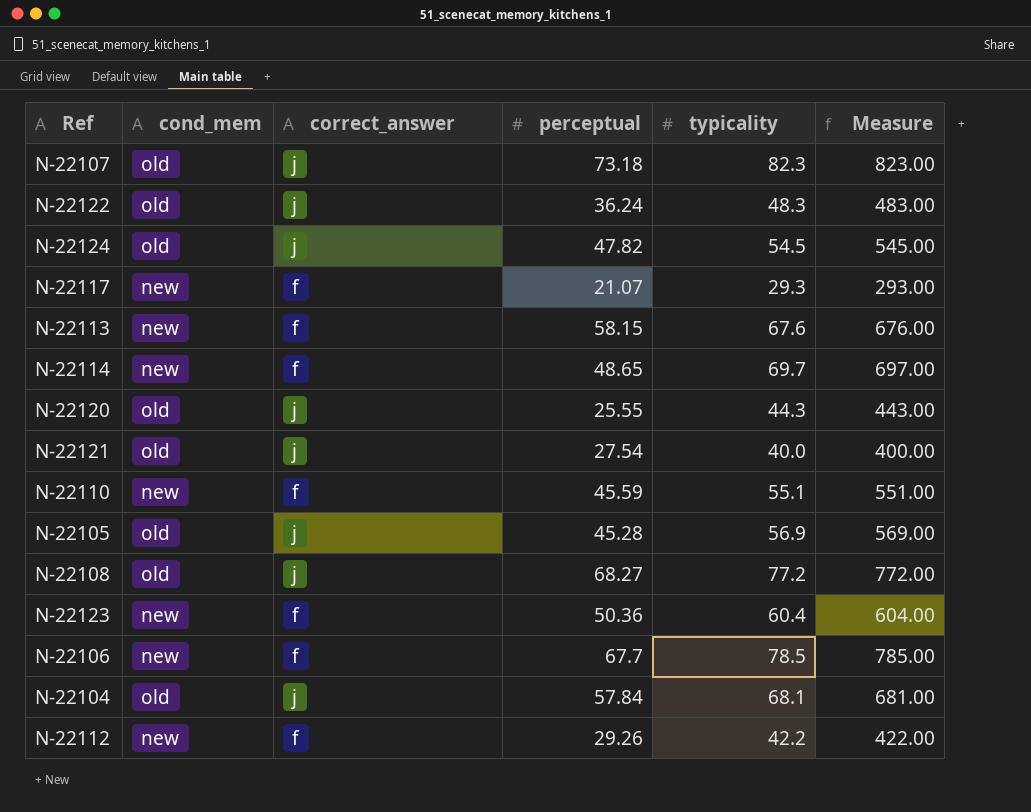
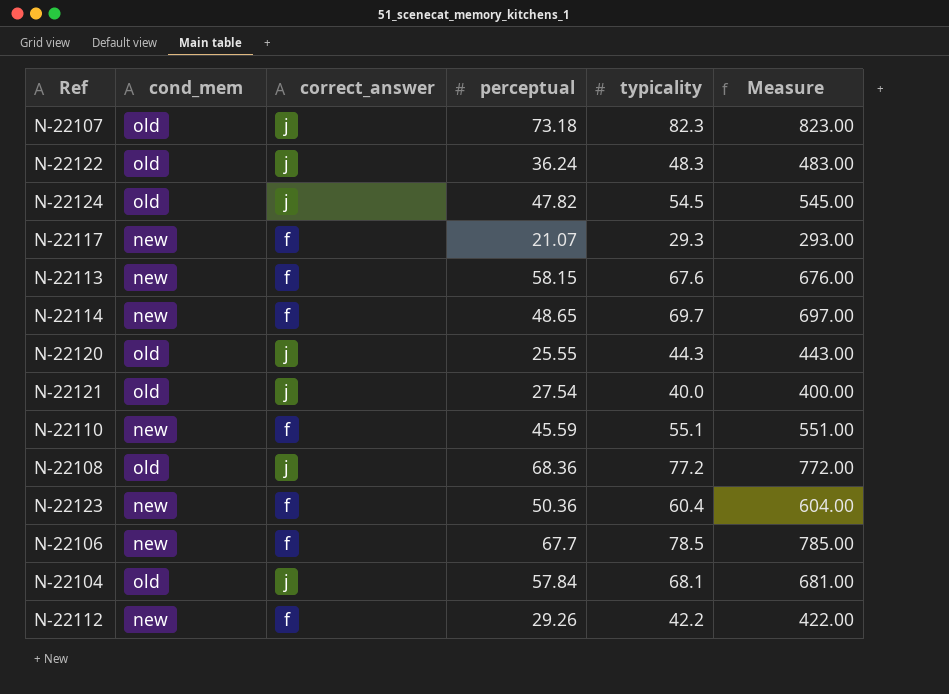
row N-22105: old | j | 45.28 | 56.9 | 569.00 -> none
N-22108 | perceptual: 68.27 -> 68.36

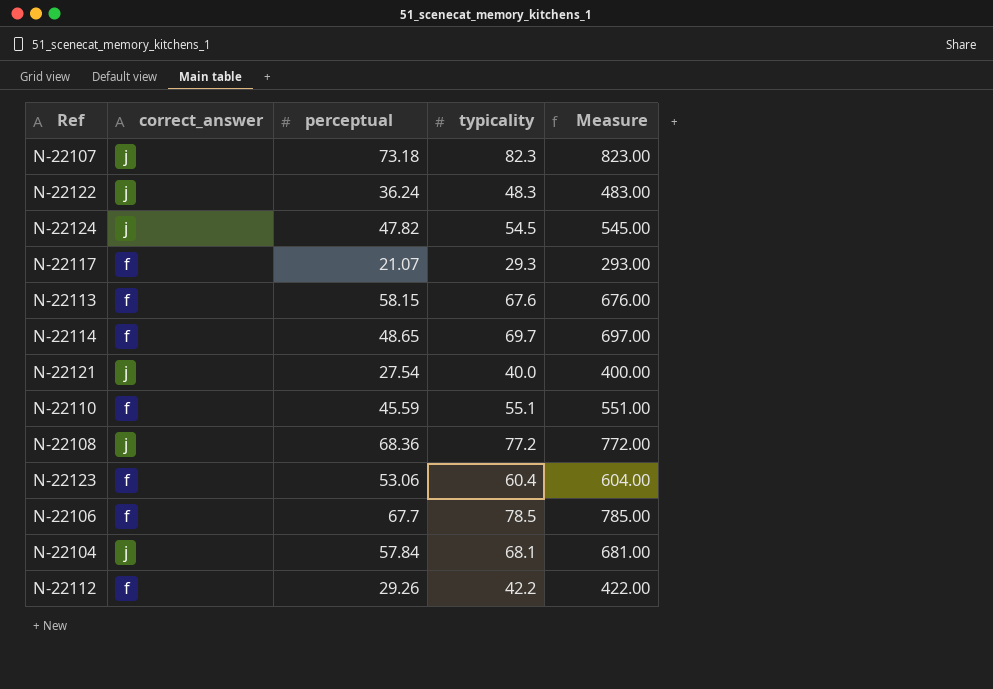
column cond_mem | position: 2 -> none
row N-22120: old | j | 25.55 | 44.3 | 443.00 -> none
N-22123 | perceptual: 50.36 -> 53.06

